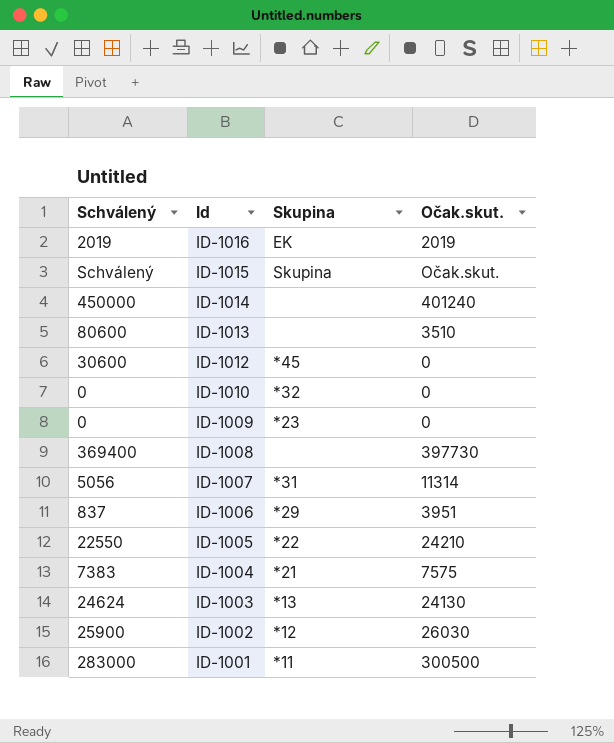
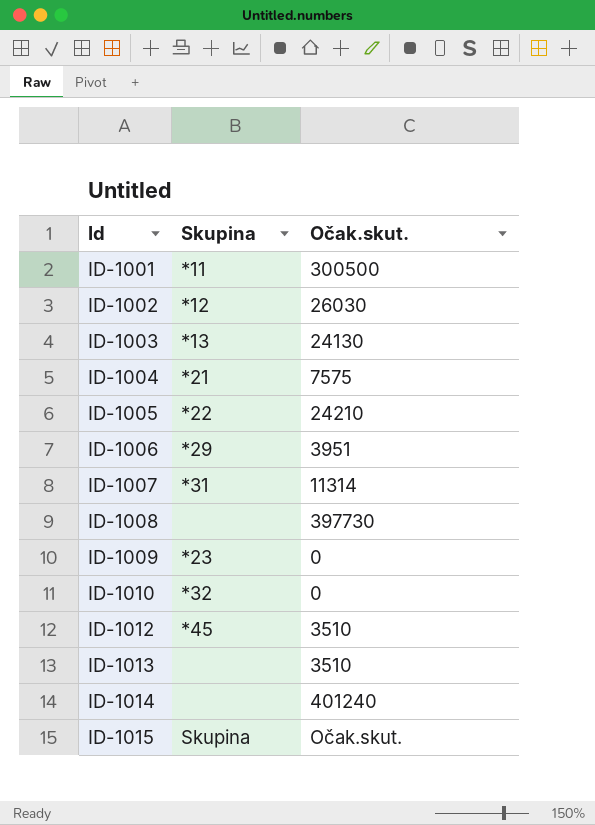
row order: Id descending -> Id ascending
column Schválený | position: 1 -> none
row ID-1016: 2019 | EK | 2019 -> none
ID-1012 | Očak.skut.: 0 -> 3510

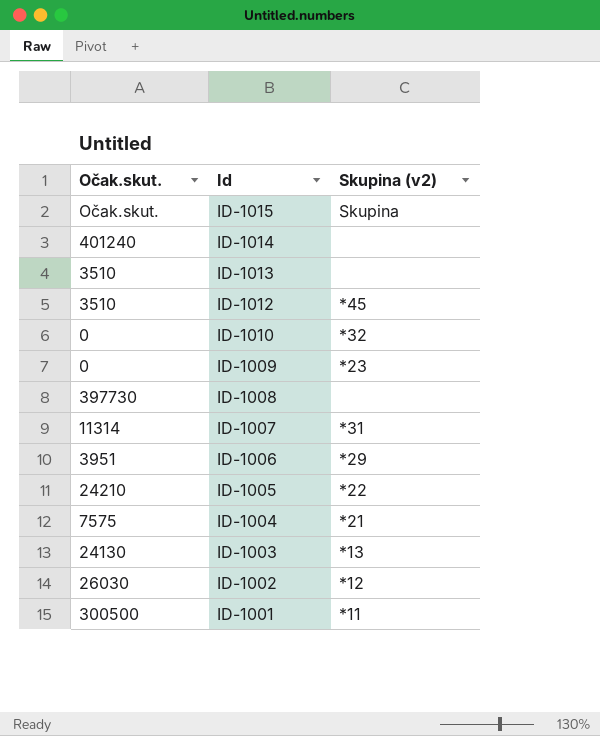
row order: Id ascending -> Id descending
column Očak.skut. | position: 3 -> 1
column name: Skupina -> Skupina (v2)

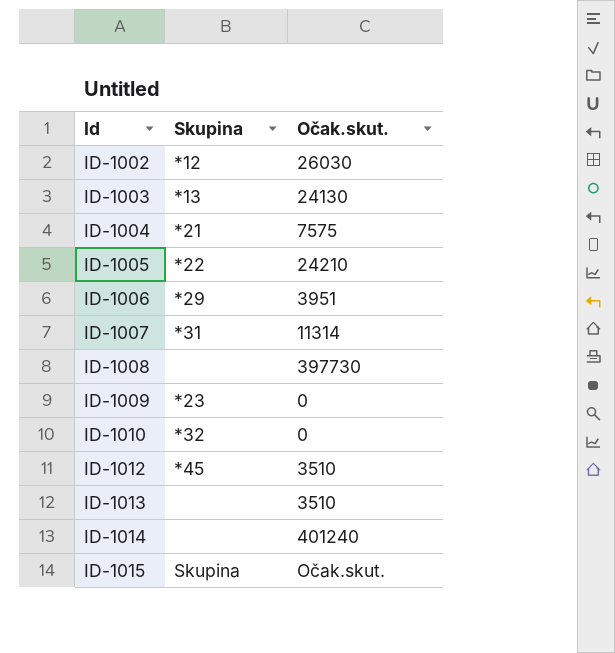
row order: Id descending -> Id ascending
column name: Skupina (v2) -> Skupina
column Očak.skut. | position: 1 -> 3
row ID-1001: 300500 | *11 -> none

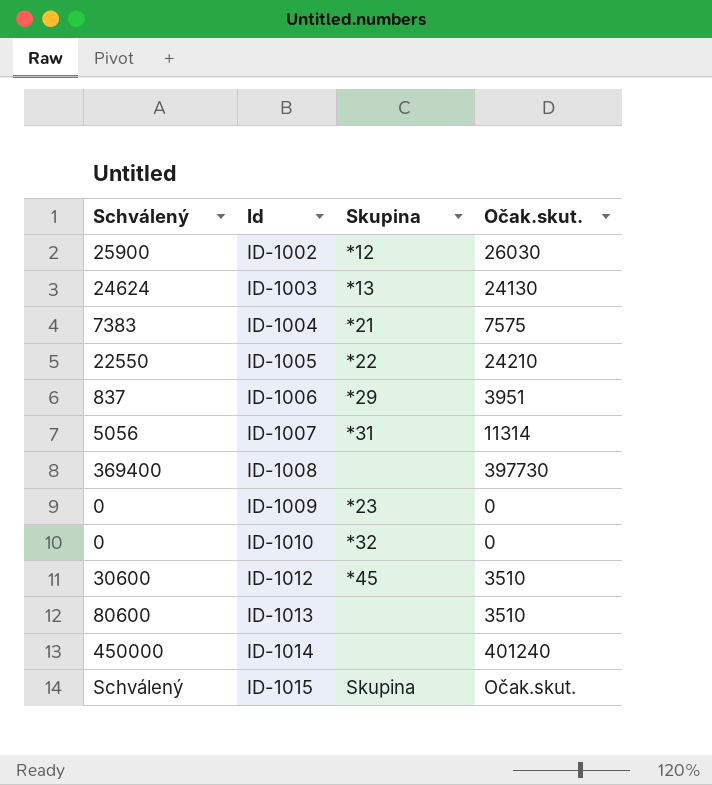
column Schválený | position: none -> 1

